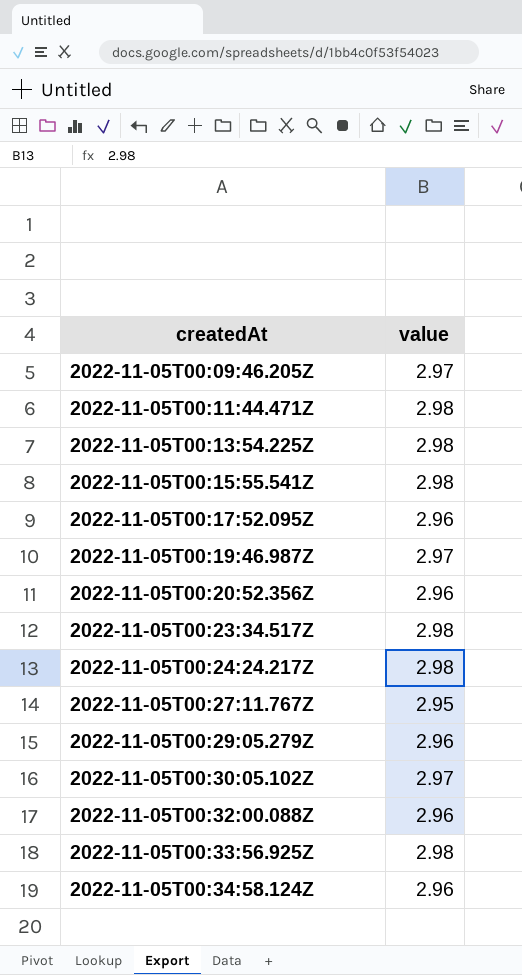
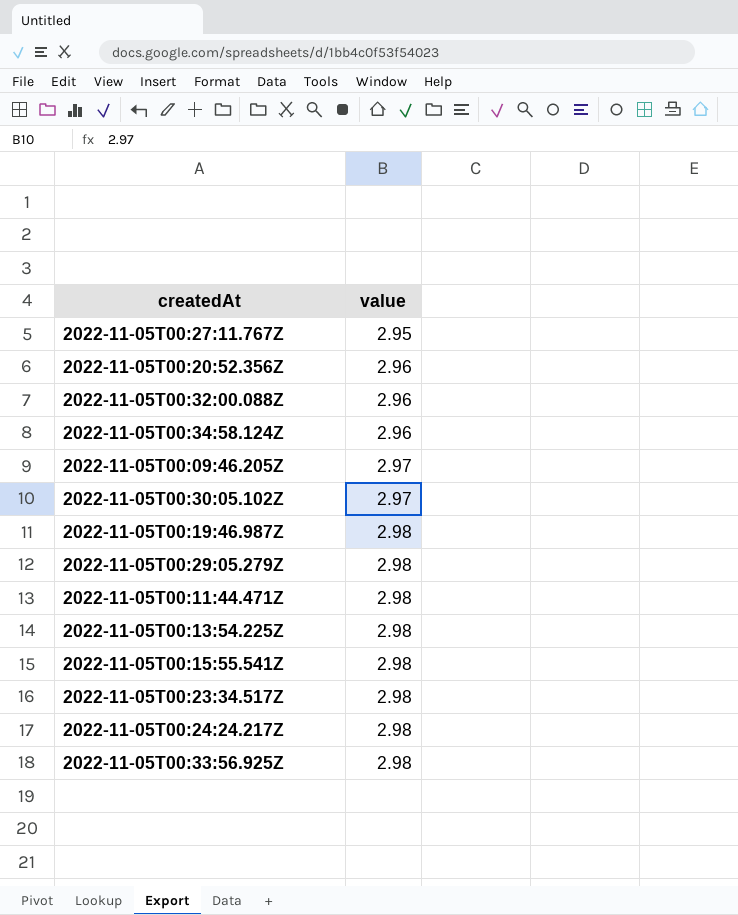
row order: createdAt ascending -> value ascending
row 2022-11-05T00:17:52.095Z: 2.96 -> none
2022-11-05T00:19:46.987Z | value: 2.97 -> 2.98
2022-11-05T00:29:05.279Z | value: 2.96 -> 2.98

